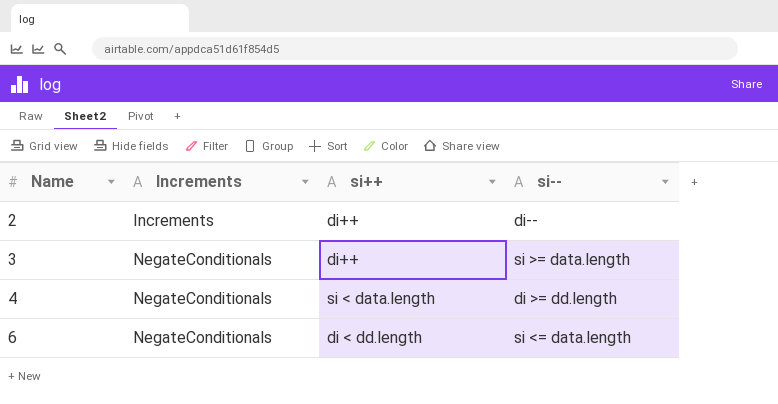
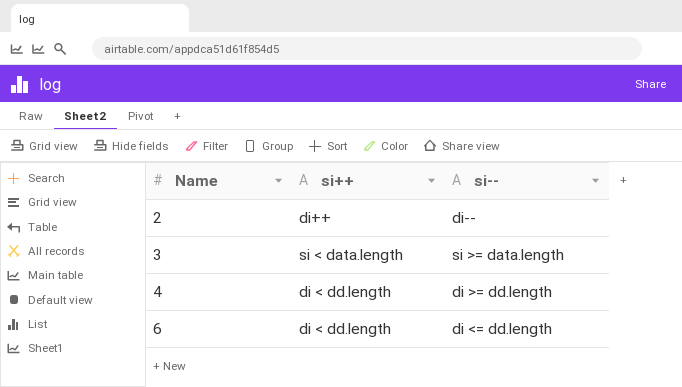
column Increments | position: 2 -> none
3 | si++: di++ -> si < data.length
4 | si++: si < data.length -> di < dd.length
6 | si--: si <= data.length -> di <= dd.length

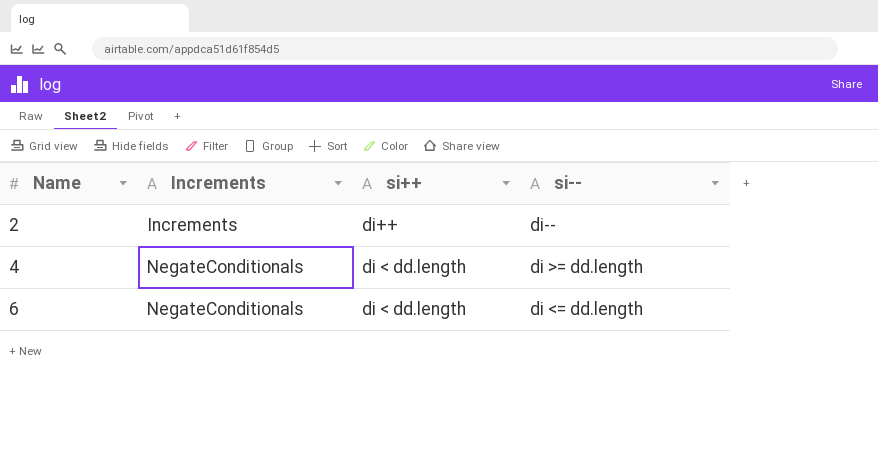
column Increments | position: none -> 2
row 3: si < data.length | si >= data.length -> none

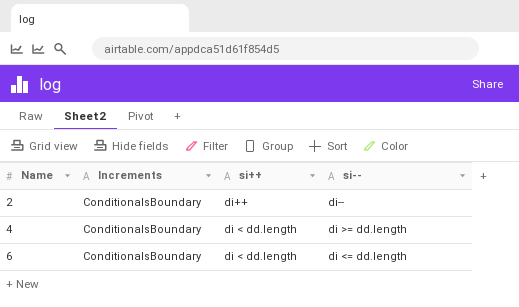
2 | Increments: Increments -> ConditionalsBoundary
4 | Increments: NegateConditionals -> ConditionalsBoundary
6 | Increments: NegateConditionals -> ConditionalsBoundary

